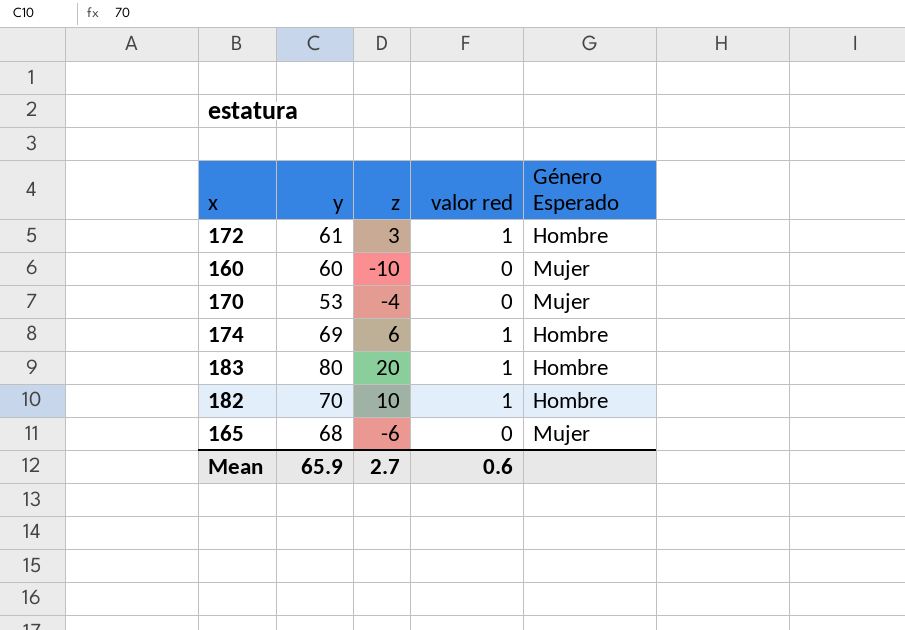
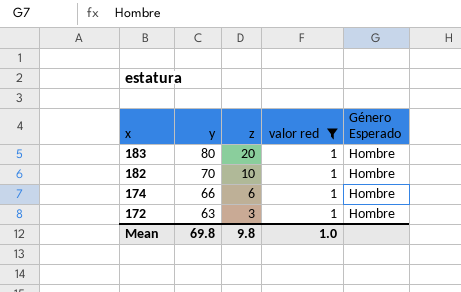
filter: none -> valor red = 1
row order: none -> x descending
174 | y: 69 -> 66
172 | y: 61 -> 63
Mean | y: 65.9 -> 69.8
Mean | z: 2.7 -> 9.8
Mean | valor red: 0.6 -> 1.0

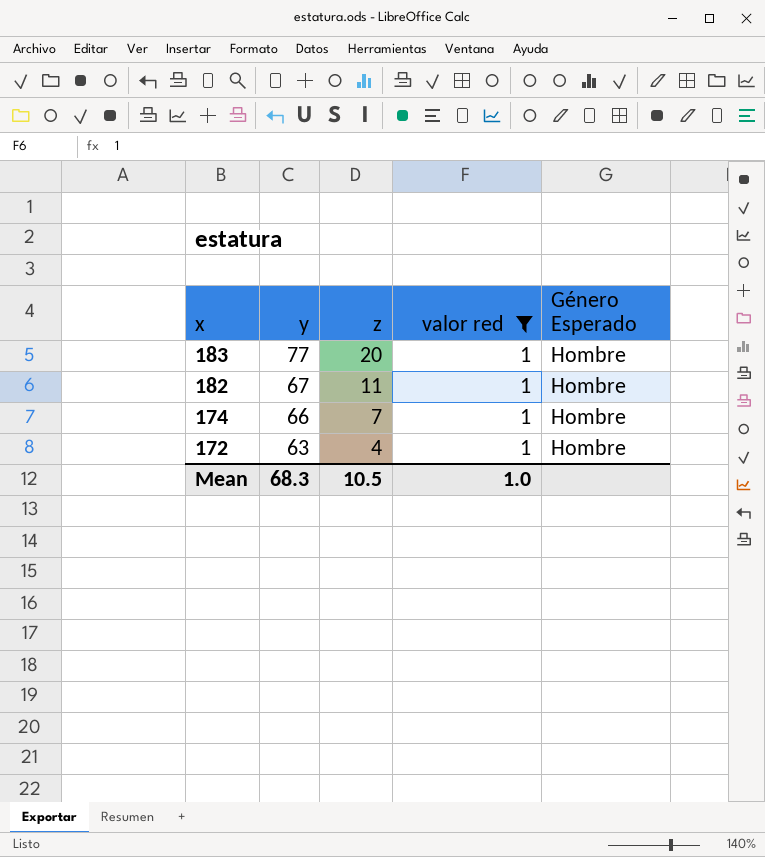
183 | y: 80 -> 77
182 | y: 70 -> 67
182 | z: 10 -> 11
174 | z: 6 -> 7
172 | z: 3 -> 4
Mean | y: 69.8 -> 68.3
Mean | z: 9.8 -> 10.5

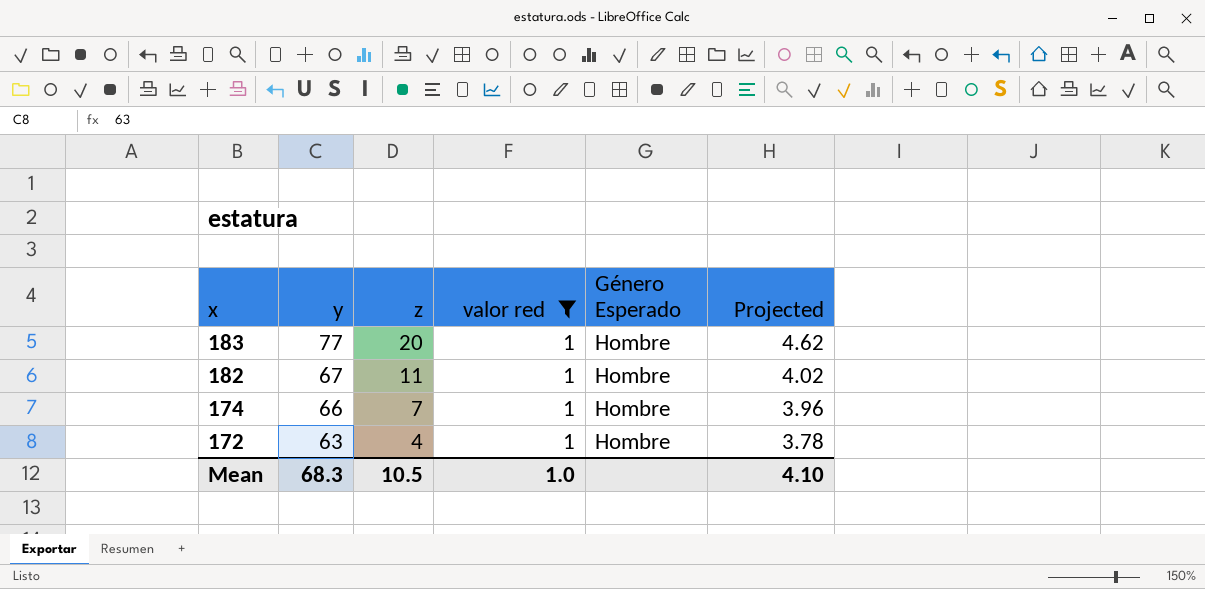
column Projected | formula: none -> [y] * 0.06

